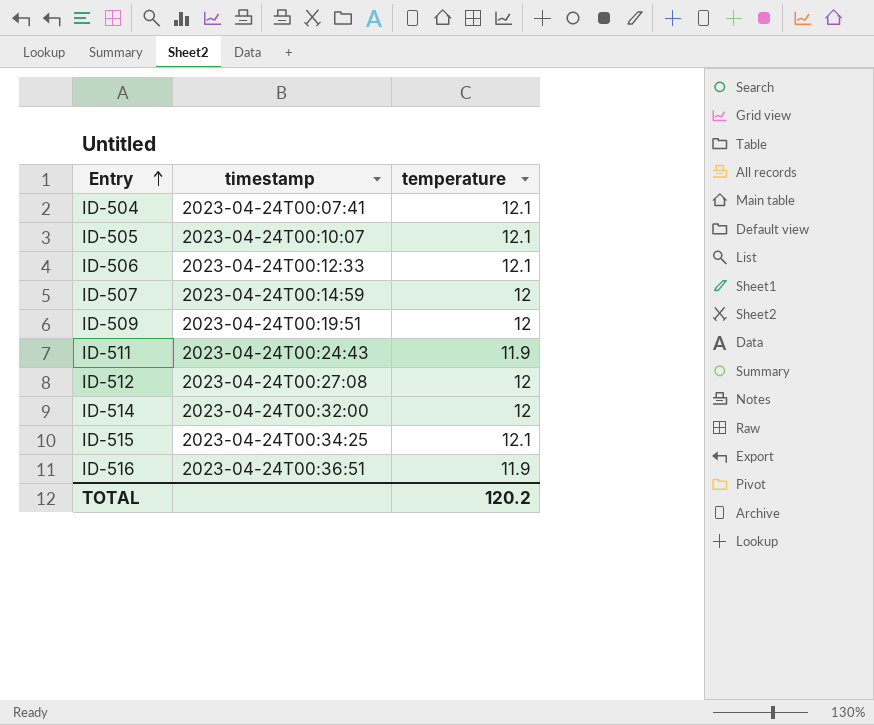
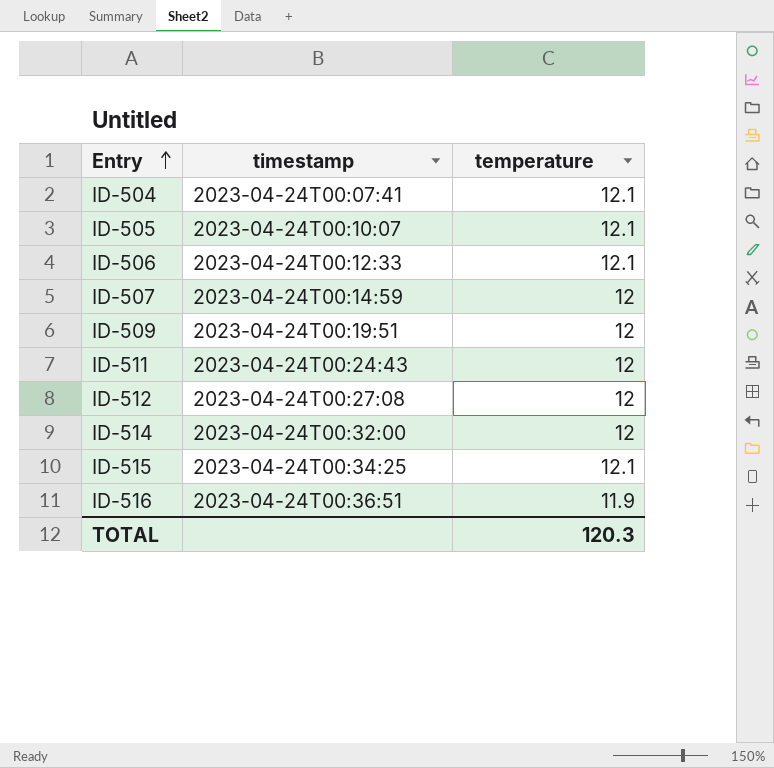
ID-511 | temperature: 11.9 -> 12
TOTAL | temperature: 120.2 -> 120.3

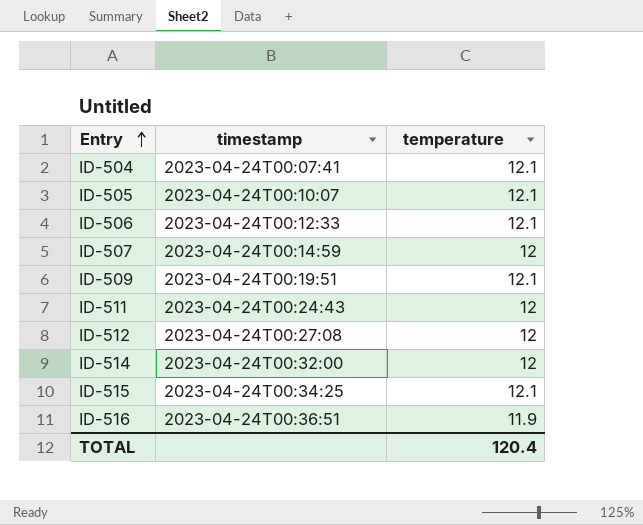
ID-509 | temperature: 12 -> 12.1
TOTAL | temperature: 120.3 -> 120.4

